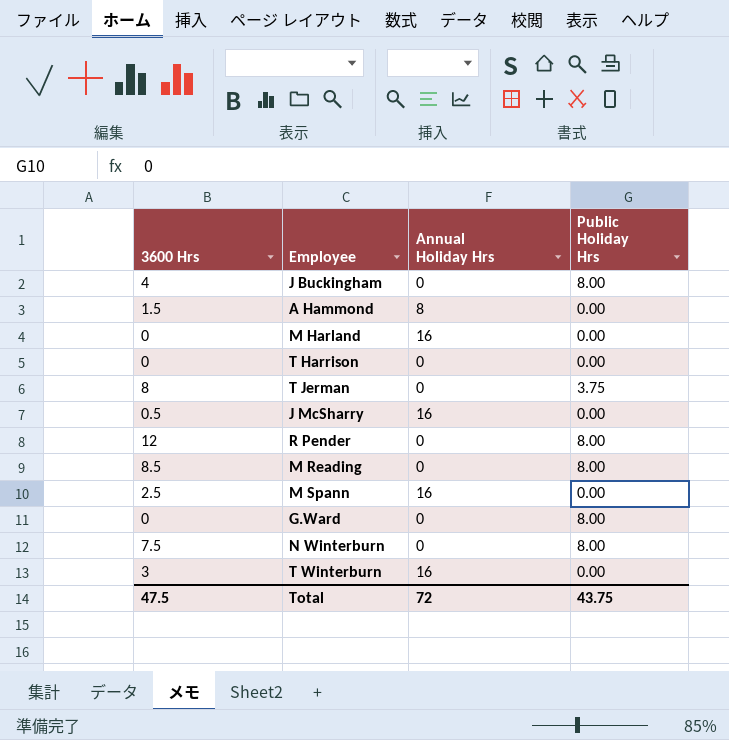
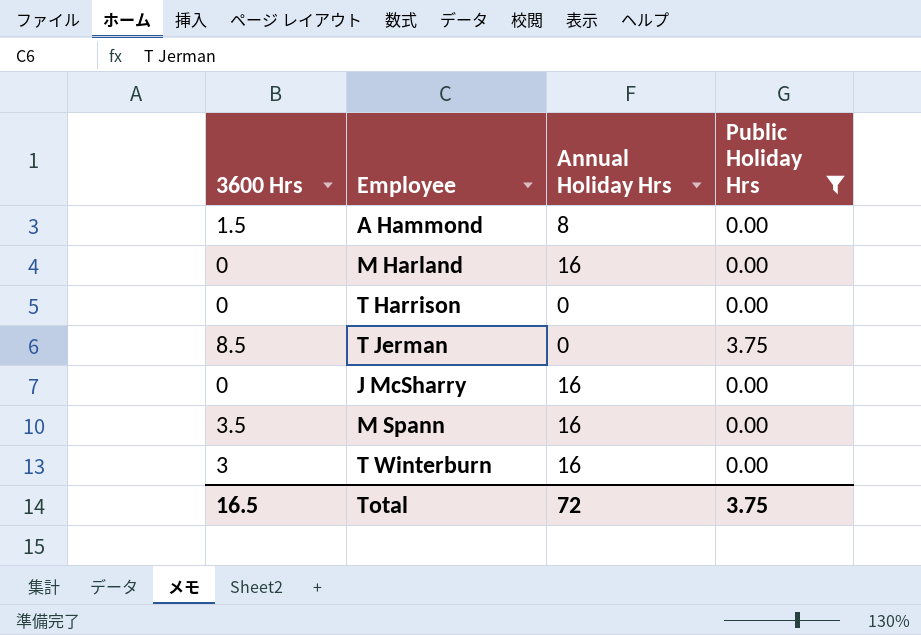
filter: none -> Public Holiday Hrs != 8.00
T Jerman | 3600 Hrs: 8 -> 8.5
J McSharry | 3600 Hrs: 0.5 -> 0
M Spann | 3600 Hrs: 2.5 -> 3.5
Total | 3600 Hrs: 47.5 -> 16.5
Total | Public Holiday Hrs: 43.75 -> 3.75

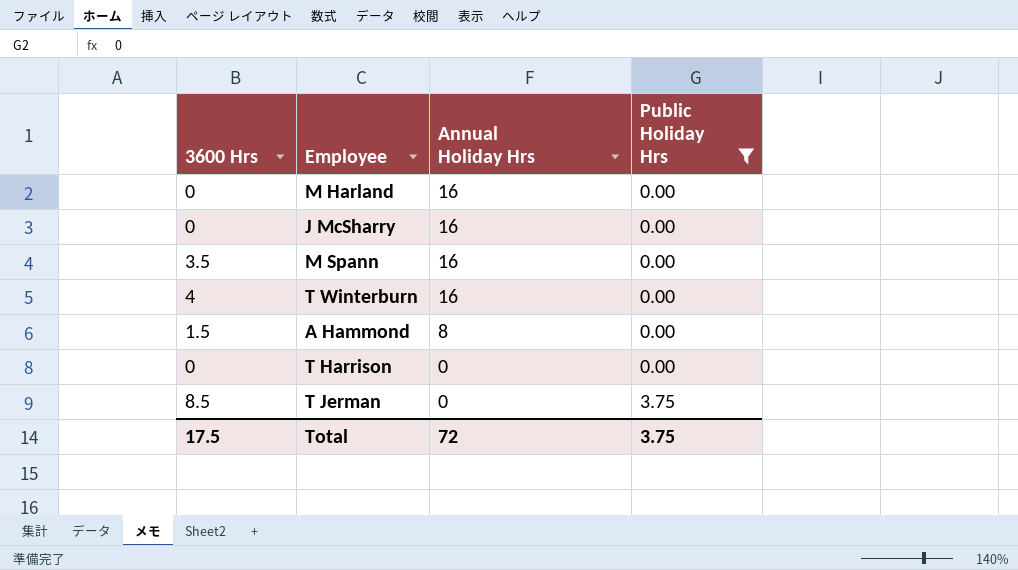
row order: none -> Annual Holiday Hrs descending
T Winterburn | 3600 Hrs: 3 -> 4
Total | 3600 Hrs: 16.5 -> 17.5

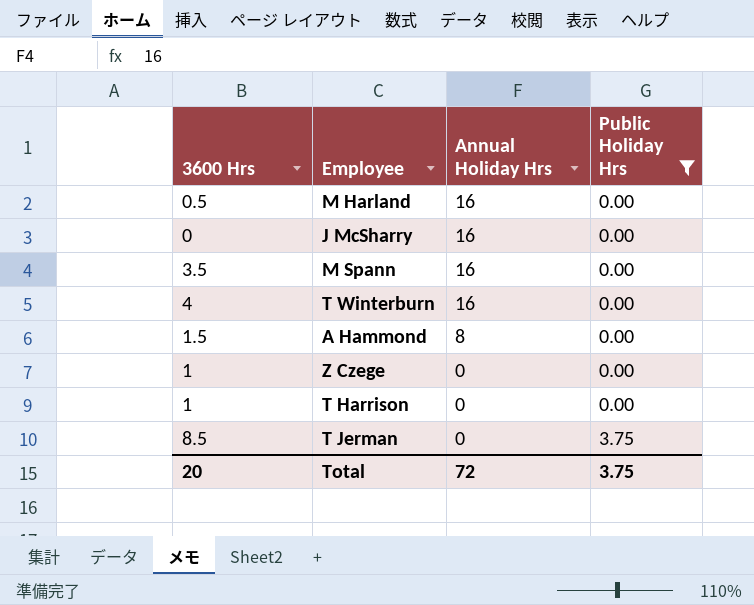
M Harland | 3600 Hrs: 0 -> 0.5
row Z Czege: none -> 1 | 0 | 0.00
T Harrison | 3600 Hrs: 0 -> 1
Total | 3600 Hrs: 17.5 -> 20

